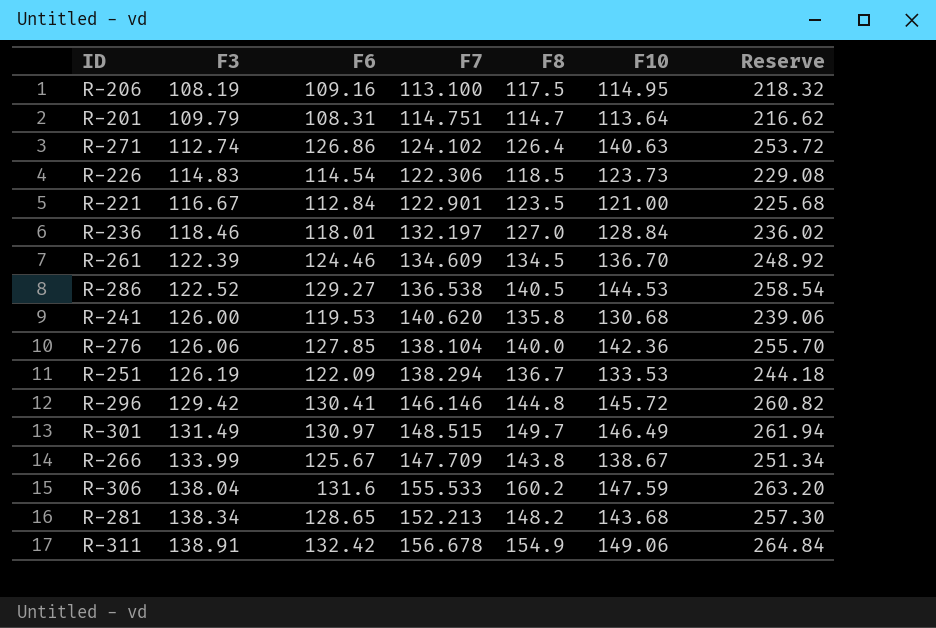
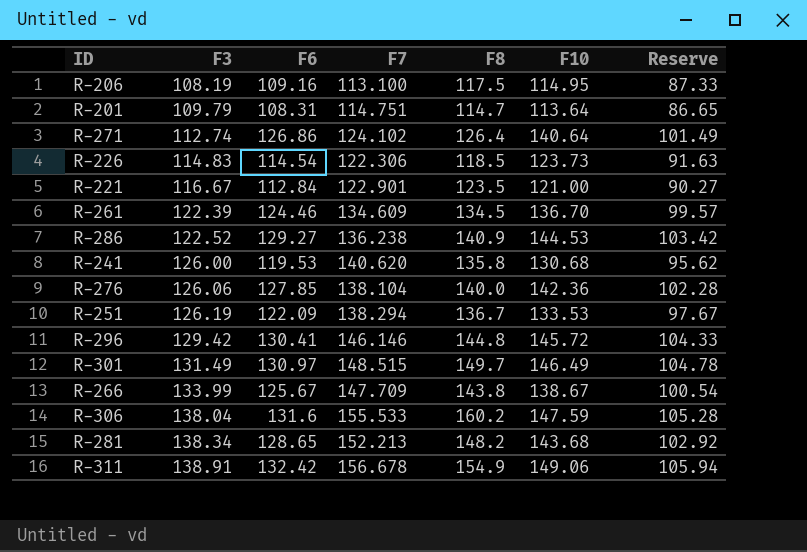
column Reserve | formula: [F6] * 2 -> [F6] * 0.8
row R-236: 118.46 | 118.01 | 132.197 | 127.0 | 128.84 | 236.02 -> none
R-271 | F10: 140.63 -> 140.64
R-286 | F7: 136.538 -> 136.238
R-286 | F8: 140.5 -> 140.9

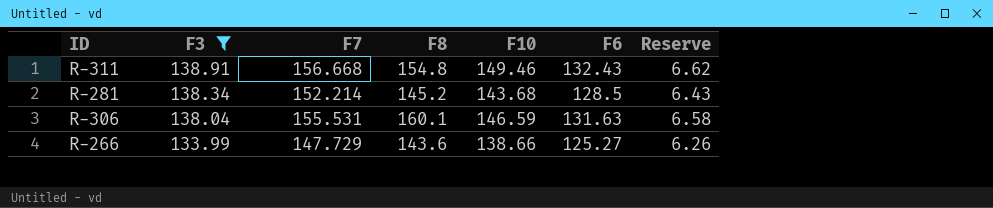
filter: none -> F3 >= 133.99
row order: F3 ascending -> F3 descending
column F6 | position: 3 -> 6
column Reserve | formula: [F6] * 0.8 -> [F6] * 0.05
R-311 | F7: 156.678 -> 156.668
R-311 | F8: 154.9 -> 154.8
R-311 | F10: 149.06 -> 149.46
R-311 | F6: 132.42 -> 132.43
R-281 | F7: 152.213 -> 152.214
R-281 | F8: 148.2 -> 145.2
R-281 | F6: 128.65 -> 128.5
R-306 | F7: 155.533 -> 155.531
R-306 | F8: 160.2 -> 160.1
R-306 | F10: 147.59 -> 146.59
R-306 | F6: 131.6 -> 131.63
R-266 | F7: 147.709 -> 147.729
R-266 | F8: 143.8 -> 143.6
R-266 | F10: 138.67 -> 138.66
R-266 | F6: 125.67 -> 125.27

